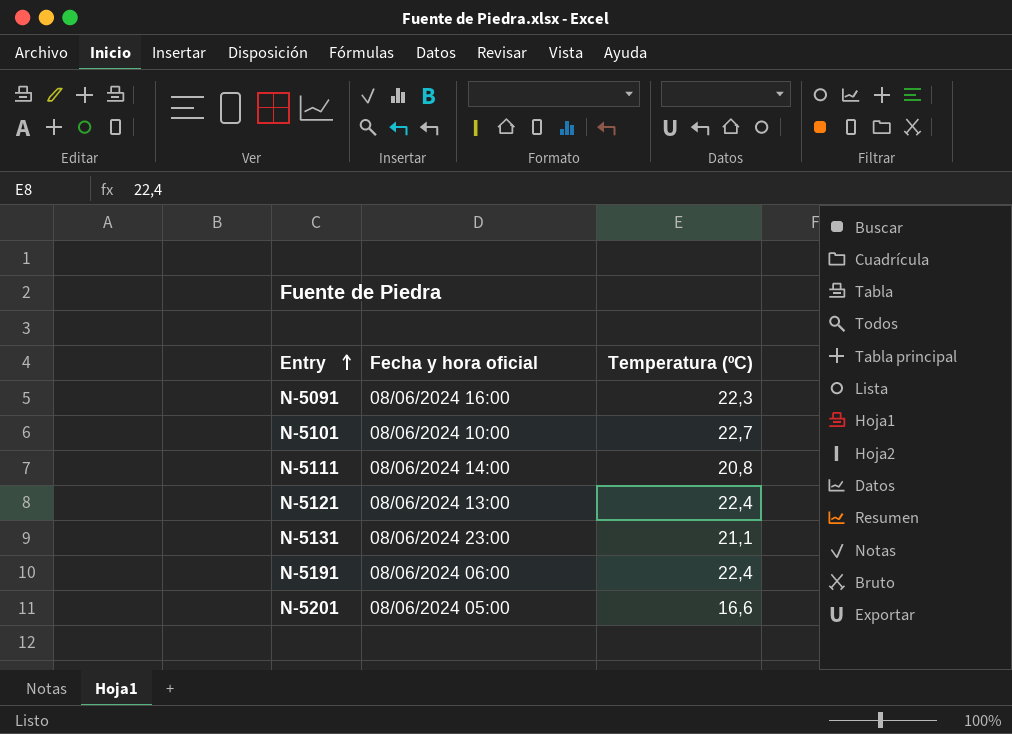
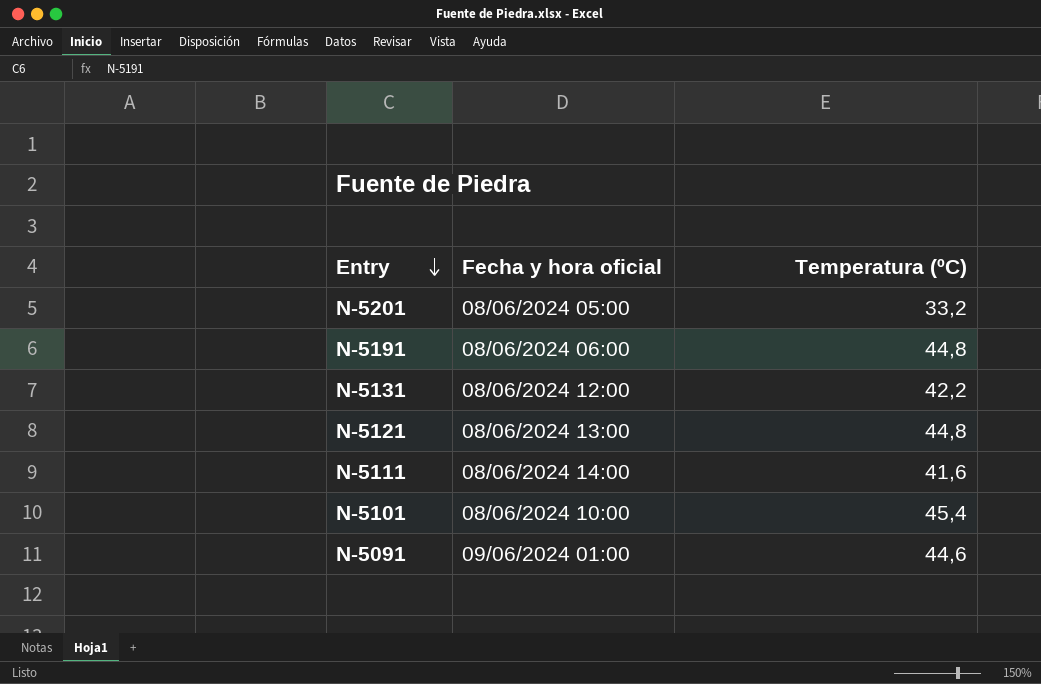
row order: Entry ascending -> Entry descending
N-5201 | Temperatura (ºC): 16,6 -> 33,2
N-5191 | Temperatura (ºC): 22,4 -> 44,8
N-5131 | Fecha y hora oficial: 08/06/2024 23:00 -> 08/06/2024 12:00
N-5131 | Temperatura (ºC): 21,1 -> 42,2
N-5121 | Temperatura (ºC): 22,4 -> 44,8
N-5111 | Temperatura (ºC): 20,8 -> 41,6
N-5101 | Temperatura (ºC): 22,7 -> 45,4
N-5091 | Fecha y hora oficial: 08/06/2024 16:00 -> 09/06/2024 01:00
N-5091 | Temperatura (ºC): 22,3 -> 44,6

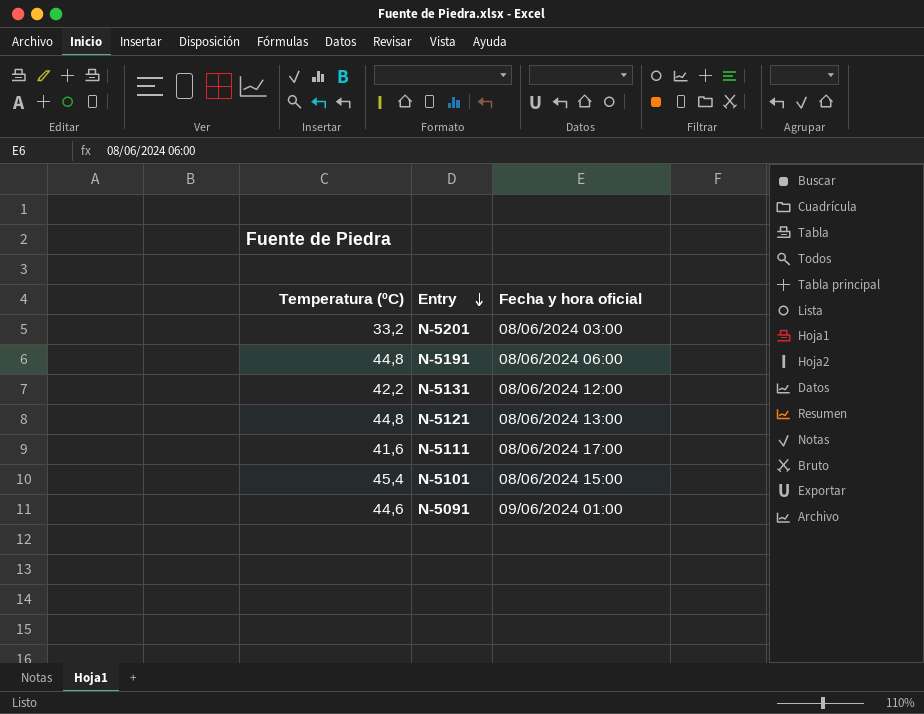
column Temperatura (ºC) | position: 3 -> 1
N-5201 | Fecha y hora oficial: 08/06/2024 05:00 -> 08/06/2024 03:00
N-5111 | Fecha y hora oficial: 08/06/2024 14:00 -> 08/06/2024 17:00
N-5101 | Fecha y hora oficial: 08/06/2024 10:00 -> 08/06/2024 15:00

